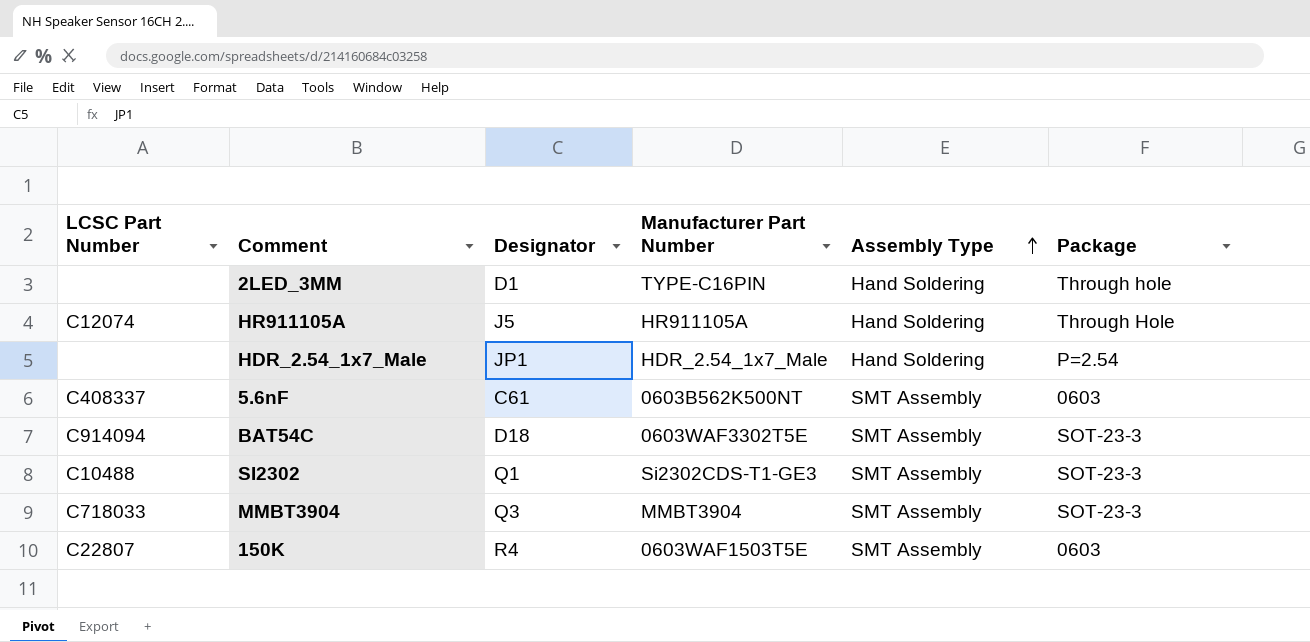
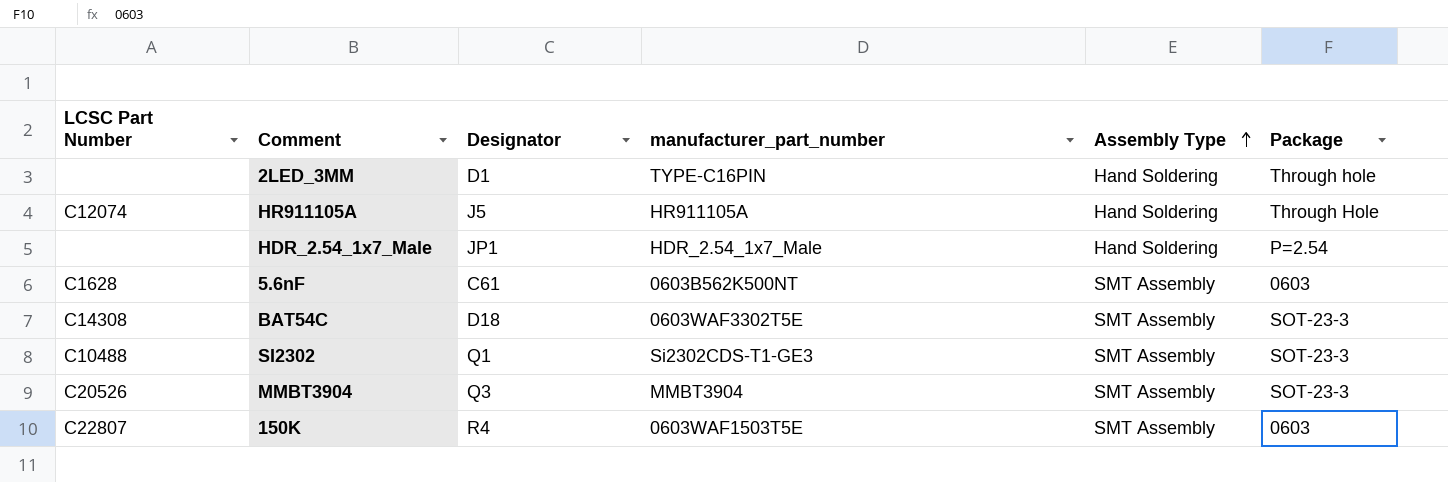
column name: Manufacturer Part Number -> manufacturer_part_number
5.6nF | LCSC Part Number: C408337 -> C1628
BAT54C | LCSC Part Number: C914094 -> C14308
MMBT3904 | LCSC Part Number: C718033 -> C20526

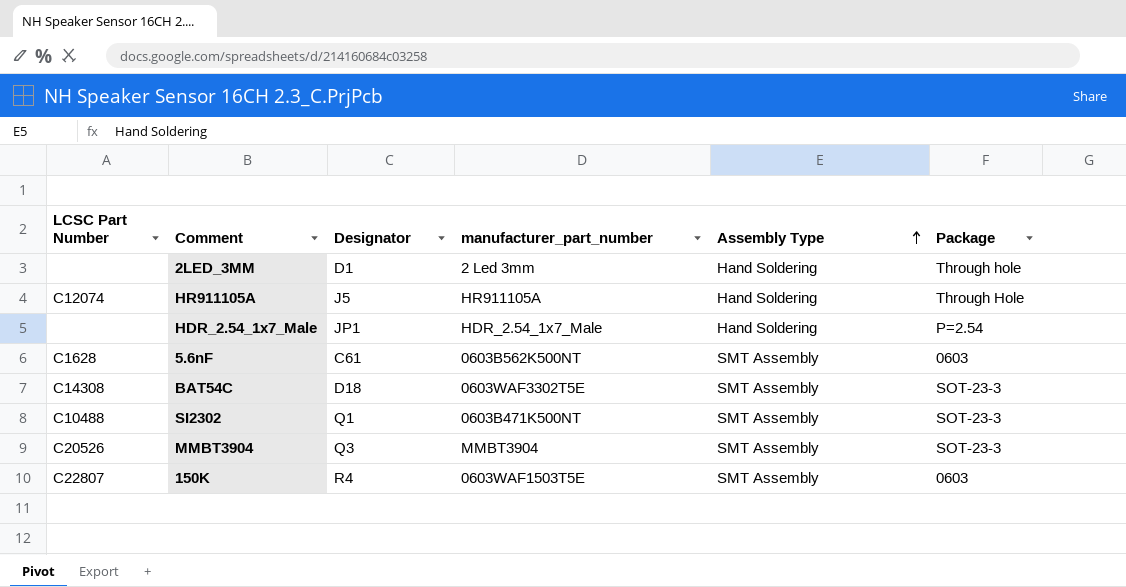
2LED_3MM | manufacturer_part_number: TYPE-C16PIN -> 2 Led 3mm
SI2302 | manufacturer_part_number: Si2302CDS-T1-GE3 -> 0603B471K500NT

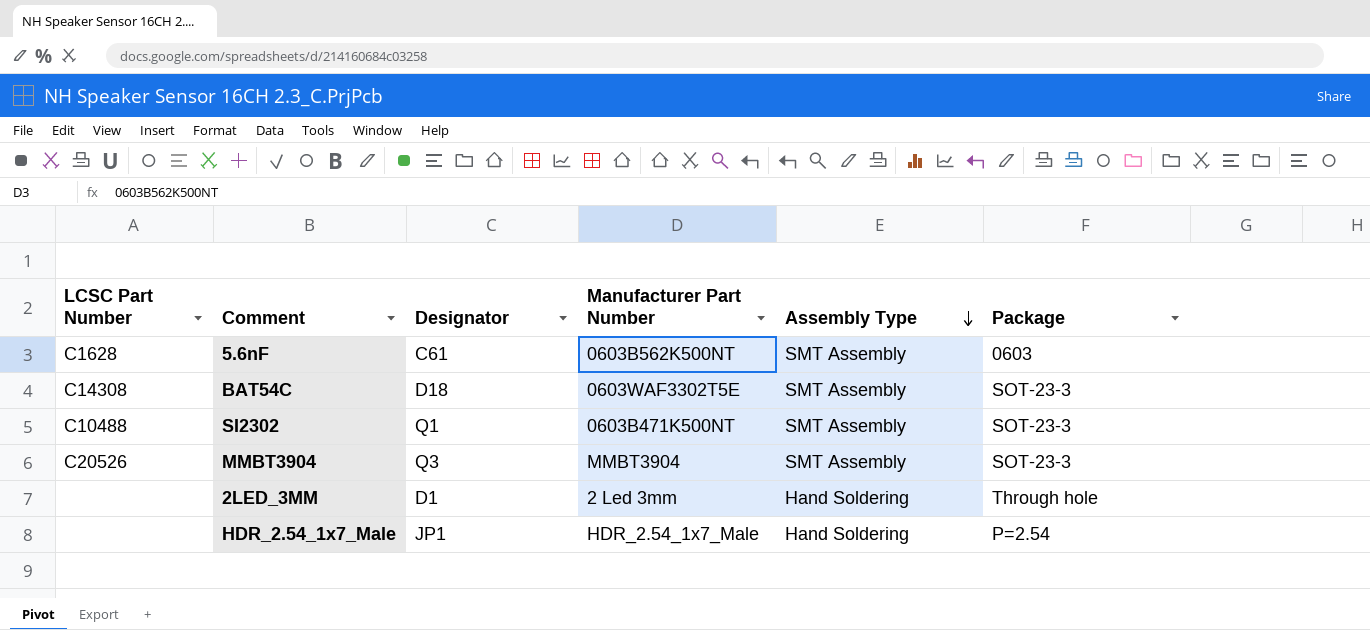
row order: Assembly Type ascending -> Assembly Type descending
column name: manufacturer_part_number -> Manufacturer Part Number
row HR911105A: C12074 | J5 | HR911105A | Hand Soldering | Through Hole -> none
row 150K: C22807 | R4 | 0603WAF1503T5E | SMT Assembly | 0603 -> none

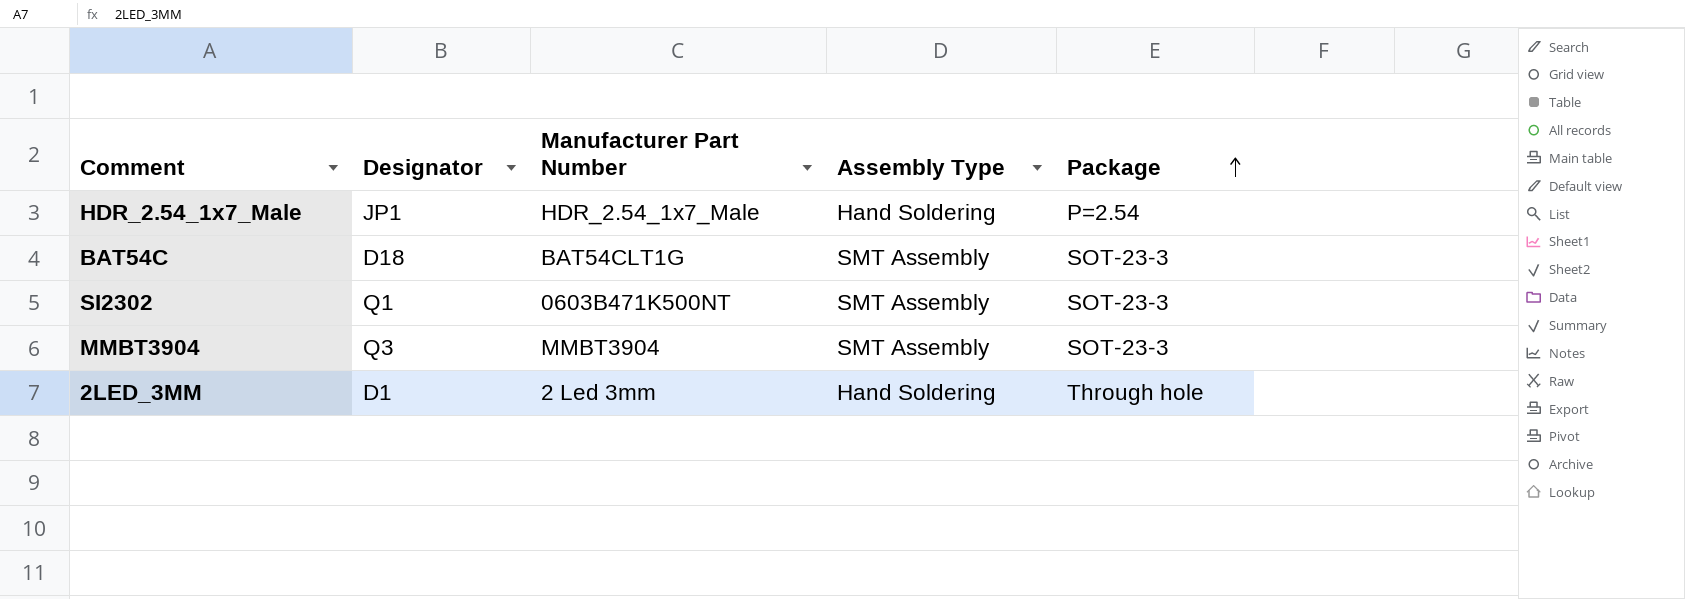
row order: Assembly Type descending -> Package ascending
column LCSC Part Number | position: 1 -> none
row 5.6nF: C1628 | C61 | 0603B562K500NT | SMT Assembly | 0603 -> none
BAT54C | Manufacturer Part Number: 0603WAF3302T5E -> BAT54CLT1G

